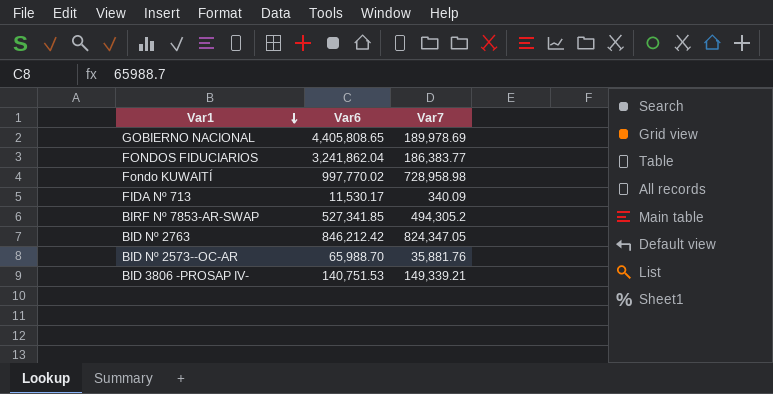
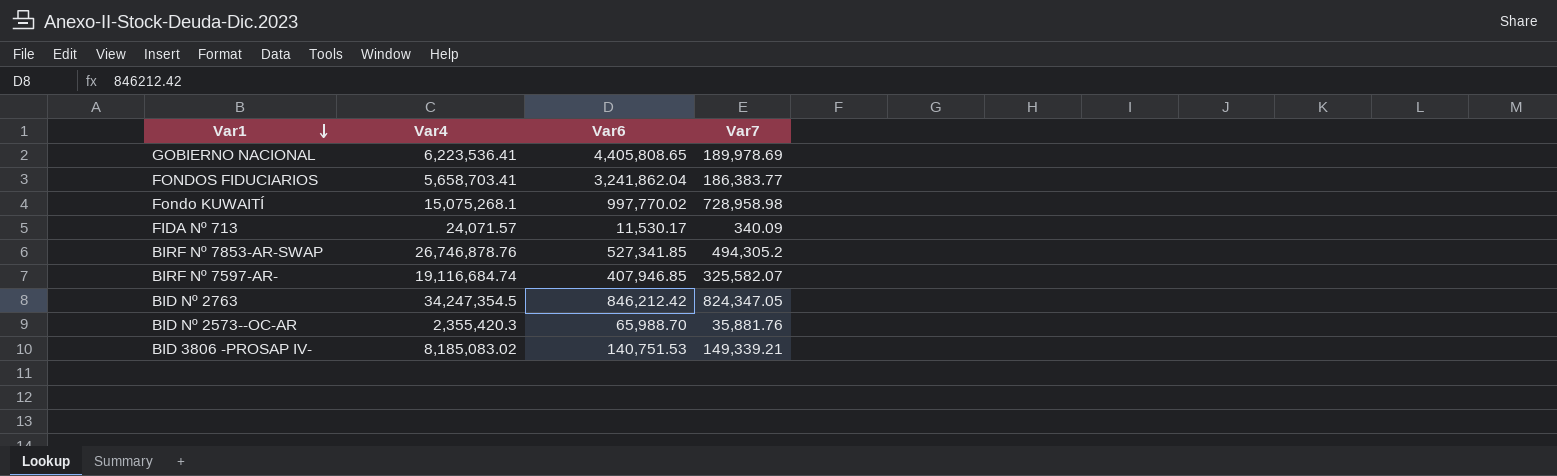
column Var4 | position: none -> 2
row BIRF Nº 7597-AR-: none -> 19,116,684.74 | 407,946.85 | 325,582.07

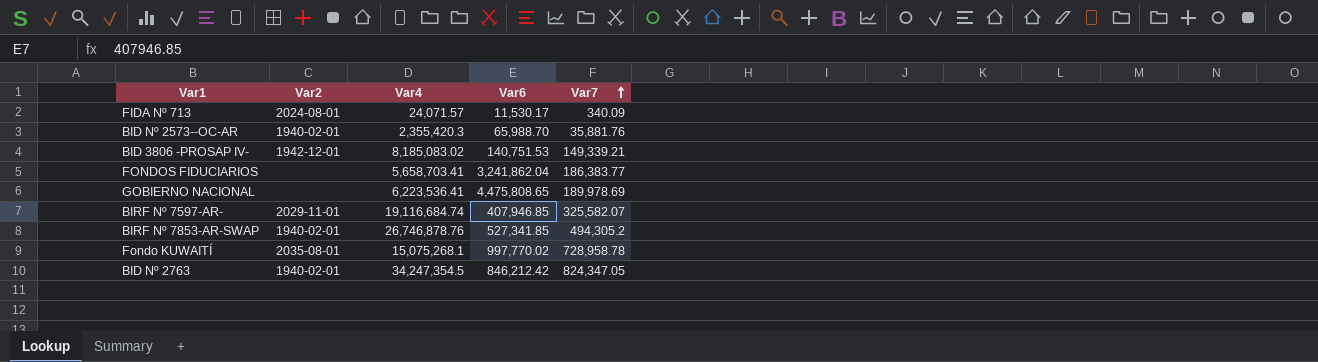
row order: Var1 descending -> Var7 ascending
column Var2 | position: none -> 2
GOBIERNO NACIONAL | Var6: 4,405,808.65 -> 4,475,808.65
Fondo KUWAITÍ | Var7: 728,958.98 -> 728,958.78

